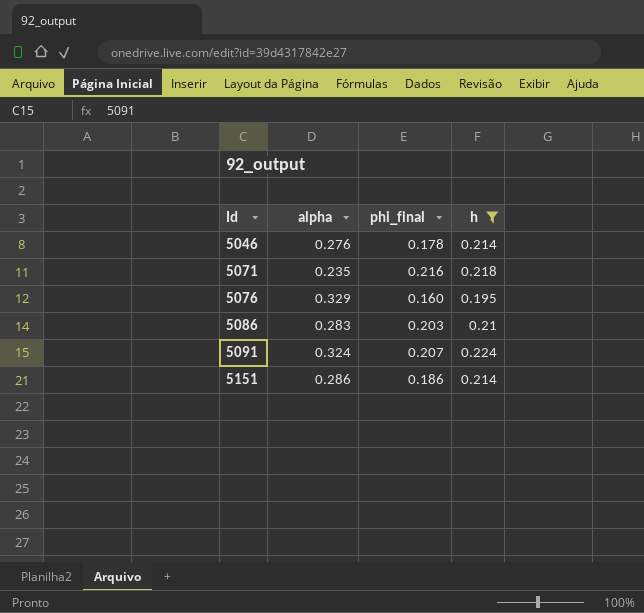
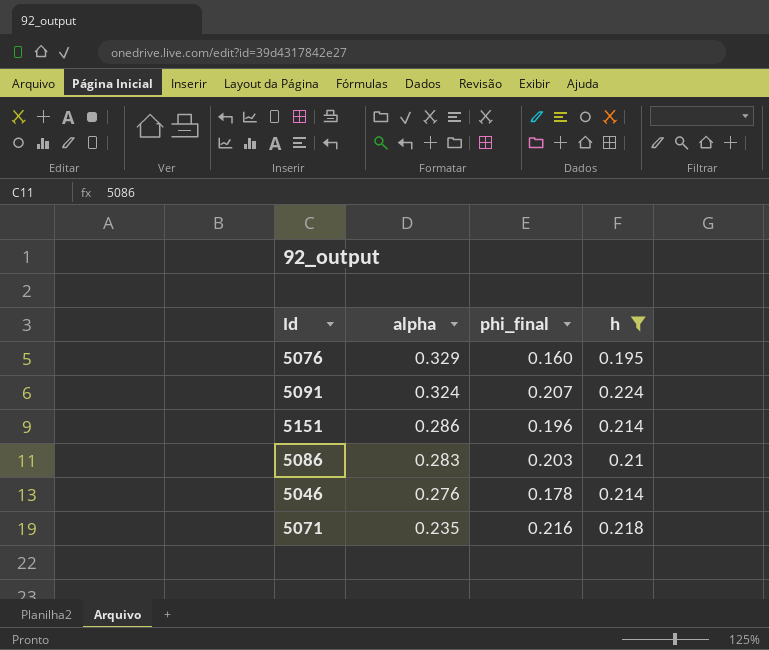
row order: Id ascending -> alpha descending
5151 | phi_final: 0.186 -> 0.196

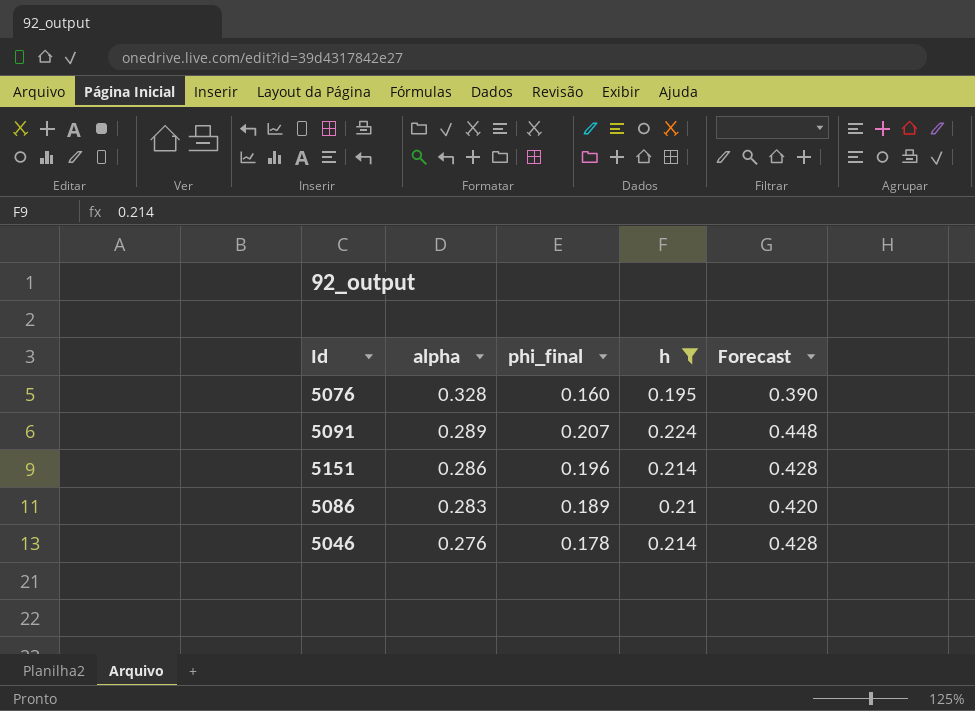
column Forecast | formula: none -> [h] * 2
row 5071: 0.235 | 0.216 | 0.218 -> none
5076 | alpha: 0.329 -> 0.328
5091 | alpha: 0.324 -> 0.289
5086 | phi_final: 0.203 -> 0.189

